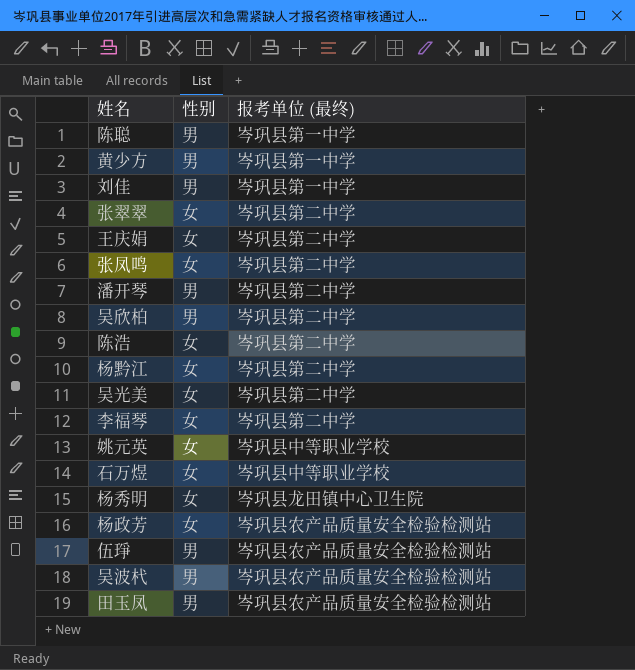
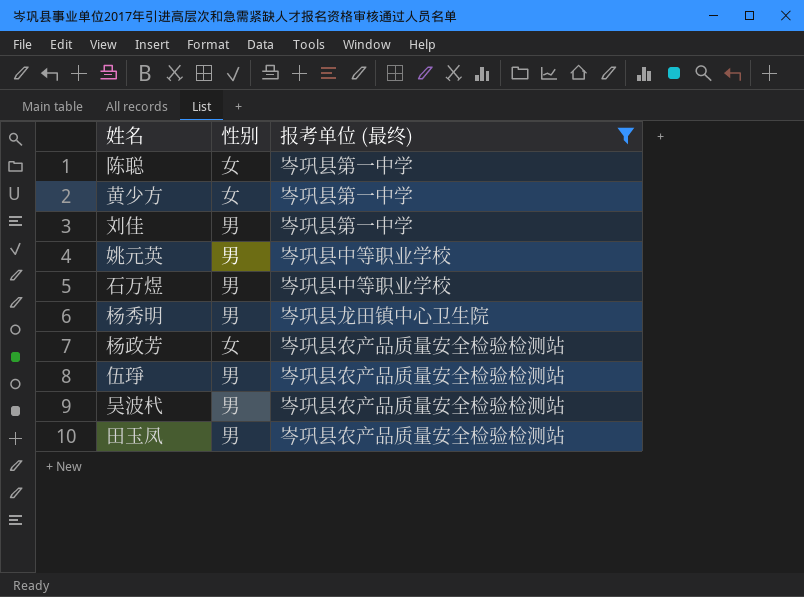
filter: none -> 报考单位 (最终) != 岑巩县第二中学
陈聪 | 性别: 男 -> 女
黄少方 | 性别: 男 -> 女
姚元英 | 性别: 女 -> 男
石万煜 | 性别: 女 -> 男
杨秀明 | 性别: 女 -> 男

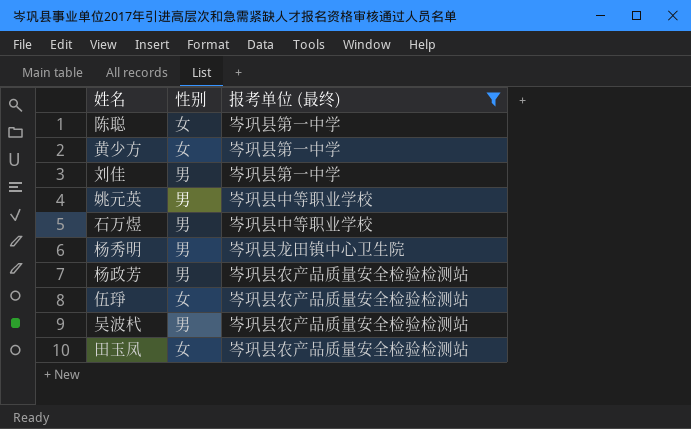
杨政芳 | 性别: 女 -> 男
伍琤 | 性别: 男 -> 女
田玉凤 | 性别: 男 -> 女

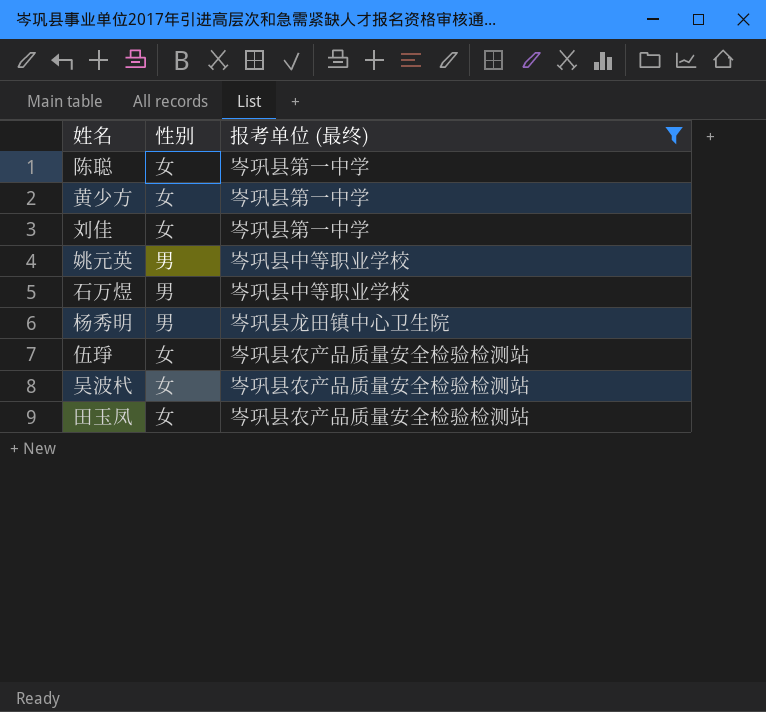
row 杨政芳: 男 | 岑巩县农产品质量安全检验检测站 -> none
刘佳 | 性别: 男 -> 女
吴波杙 | 性别: 男 -> 女

